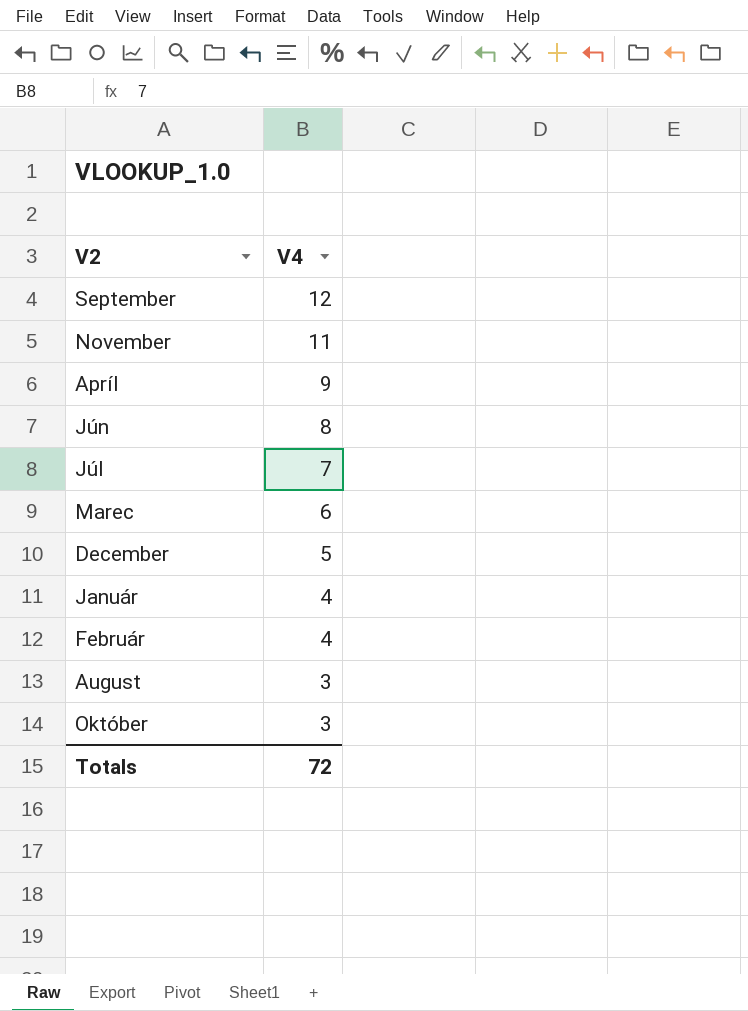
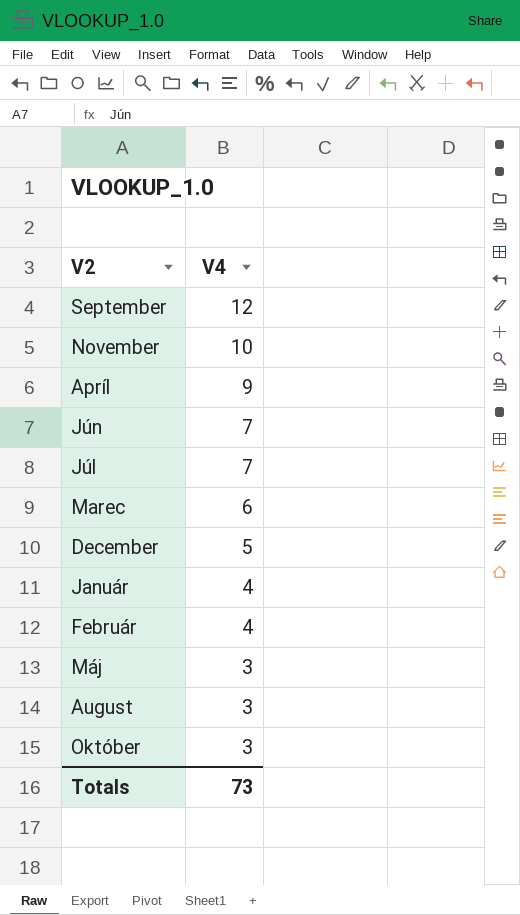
November | V4: 11 -> 10
Jún | V4: 8 -> 7
row Máj: none -> 3
Totals | V4: 72 -> 73

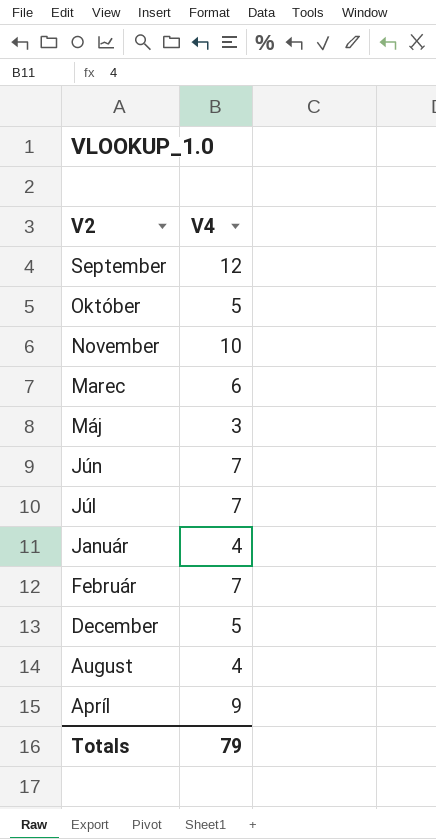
row order: V4 descending -> V2 descending
Október | V4: 3 -> 5
Február | V4: 4 -> 7
August | V4: 3 -> 4
Totals | V4: 73 -> 79

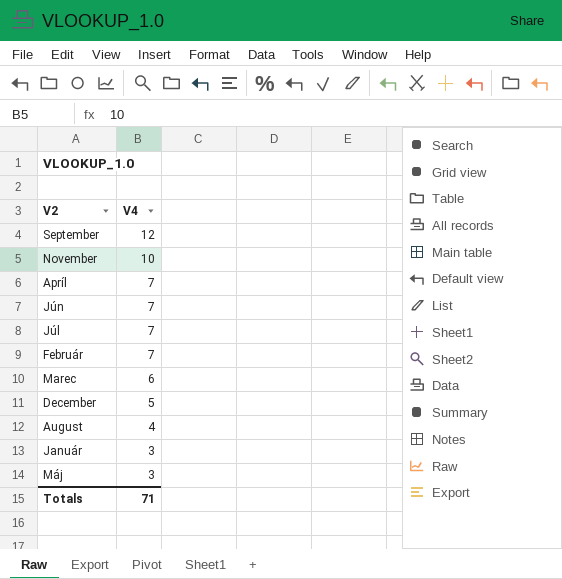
row order: V2 descending -> V4 descending
row Október: 5 -> none
Apríl | V4: 9 -> 7
Január | V4: 4 -> 3
Totals | V4: 79 -> 71

